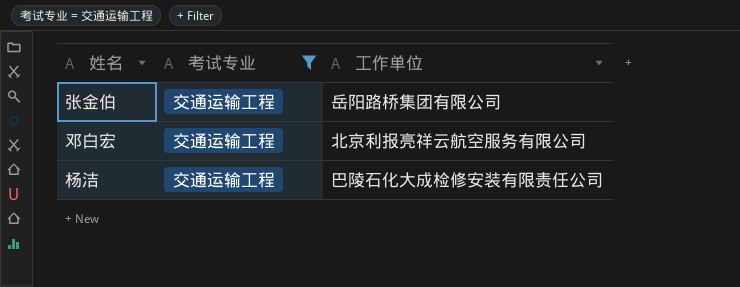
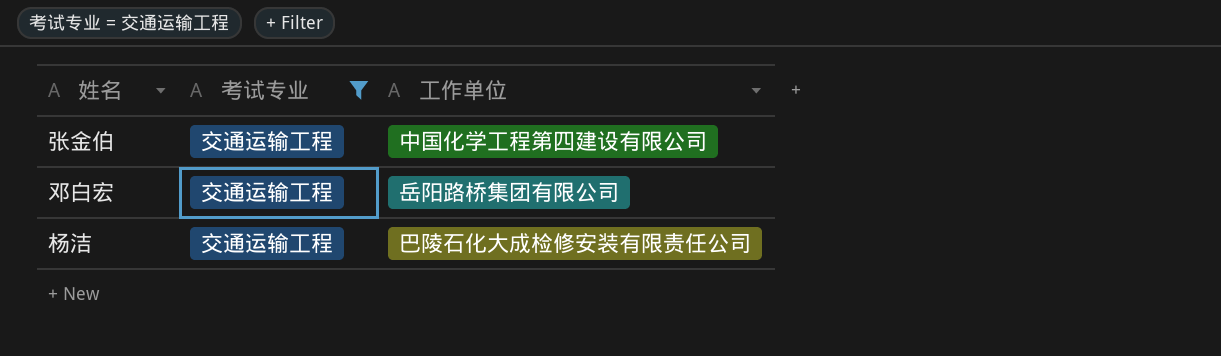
张金伯 | 工作单位: 岳阳路桥集团有限公司 -> 中国化学工程第四建设有限公司
邓白宏 | 工作单位: 北京利报亮祥云航空服务有限公司 -> 岳阳路桥集团有限公司

